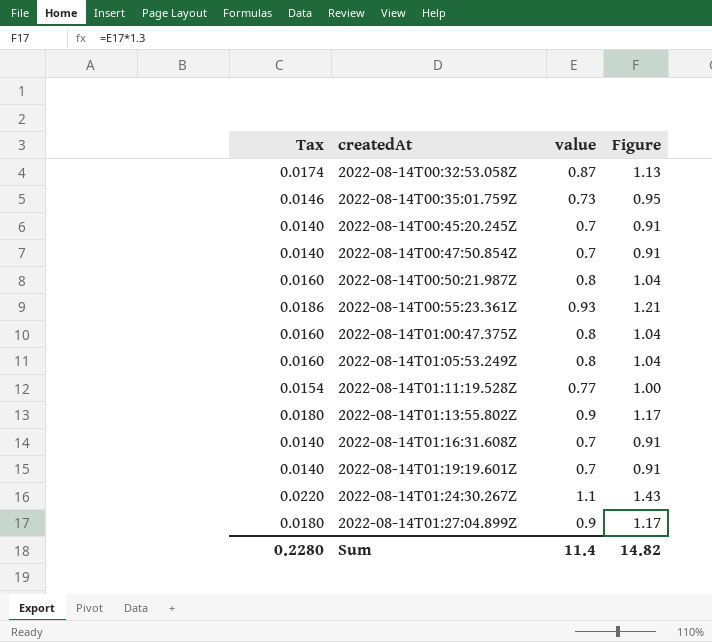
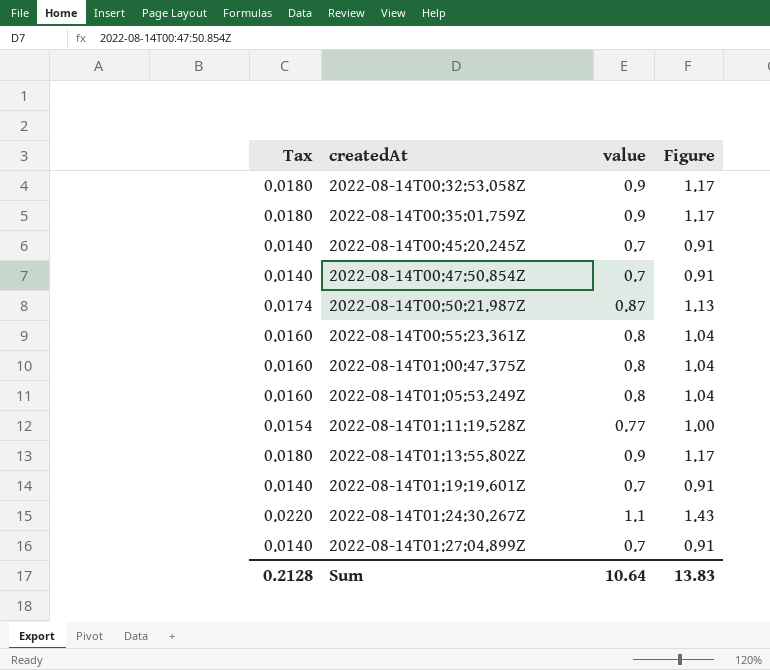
row 2022-08-14T01:16:31.608Z: 0.0140 | 0.7 | 0.91 -> none
2022-08-14T00:32:53.058Z | Tax: 0.0174 -> 0.0180
2022-08-14T00:32:53.058Z | value: 0.87 -> 0.9
2022-08-14T00:32:53.058Z | Figure: 1.13 -> 1.17
2022-08-14T00:35:01.759Z | Tax: 0.0146 -> 0.0180
2022-08-14T00:35:01.759Z | value: 0.73 -> 0.9
2022-08-14T00:35:01.759Z | Figure: 0.95 -> 1.17
2022-08-14T00:50:21.987Z | Tax: 0.0160 -> 0.0174
2022-08-14T00:50:21.987Z | value: 0.8 -> 0.87
2022-08-14T00:50:21.987Z | Figure: 1.04 -> 1.13
2022-08-14T00:55:23.361Z | Tax: 0.0186 -> 0.0160
2022-08-14T00:55:23.361Z | value: 0.93 -> 0.8
2022-08-14T00:55:23.361Z | Figure: 1.21 -> 1.04
2022-08-14T01:27:04.899Z | Tax: 0.0180 -> 0.0140
2022-08-14T01:27:04.899Z | value: 0.9 -> 0.7
2022-08-14T01:27:04.899Z | Figure: 1.17 -> 0.91
Sum | Tax: 0.2280 -> 0.2128
Sum | value: 11.4 -> 10.64
Sum | Figure: 14.82 -> 13.83

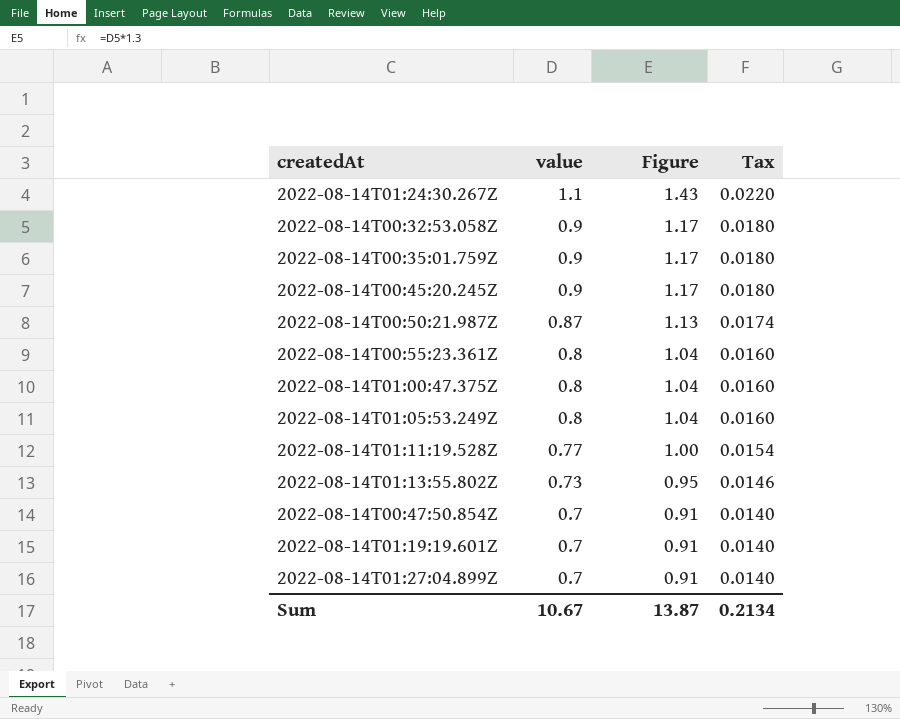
row order: createdAt ascending -> value descending
column Tax | position: 1 -> 4
2022-08-14T00:45:20.245Z | value: 0.7 -> 0.9
2022-08-14T00:45:20.245Z | Figure: 0.91 -> 1.17
2022-08-14T00:45:20.245Z | Tax: 0.0140 -> 0.0180
2022-08-14T01:13:55.802Z | value: 0.9 -> 0.73
2022-08-14T01:13:55.802Z | Figure: 1.17 -> 0.95
2022-08-14T01:13:55.802Z | Tax: 0.0180 -> 0.0146
Sum | value: 10.64 -> 10.67
Sum | Figure: 13.83 -> 13.87
Sum | Tax: 0.2128 -> 0.2134

